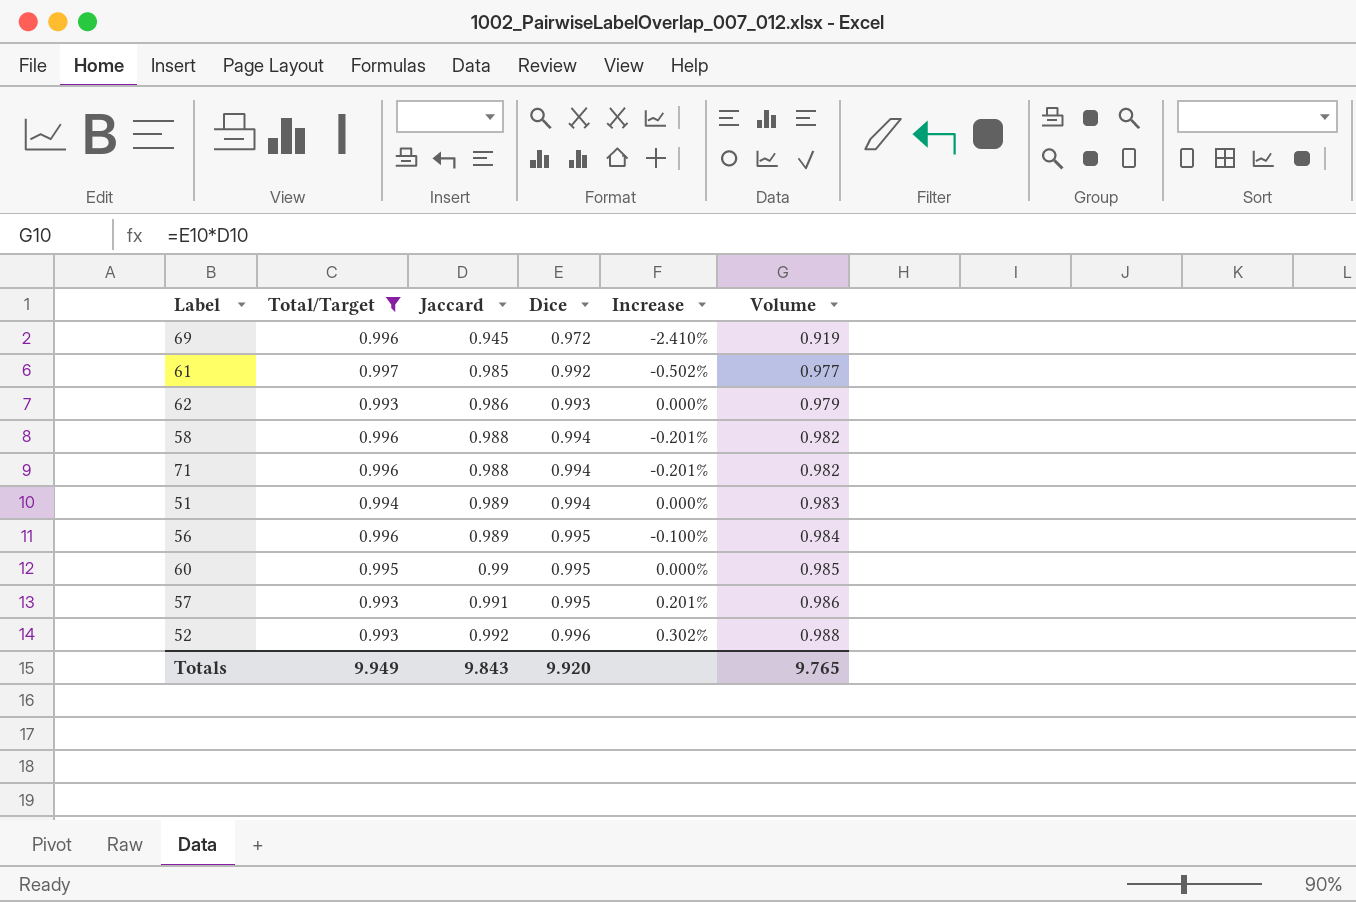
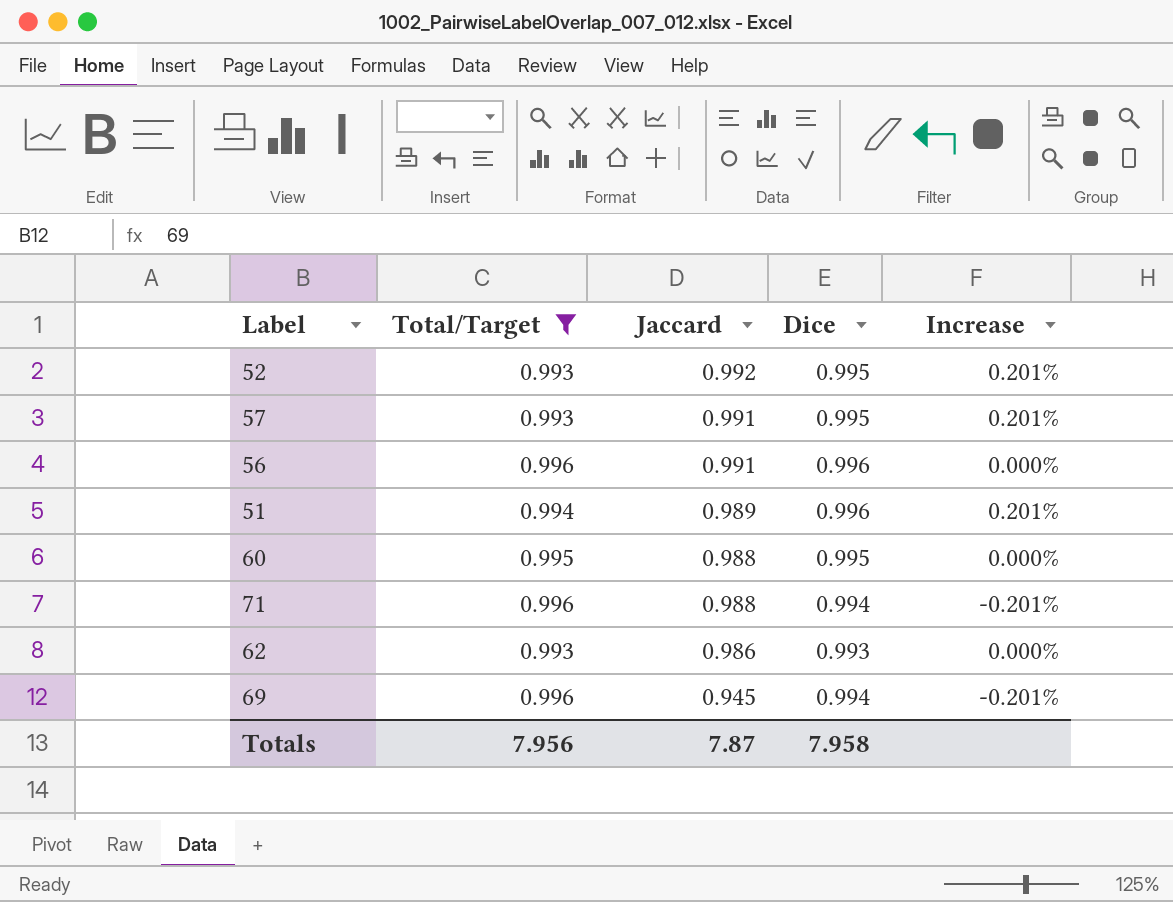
row order: Jaccard ascending -> Jaccard descending
column Volume | formula: [Jaccard] * [Dice] -> none
row 61: 0.997 | 0.985 | 0.992 | -0.502% | 0.977 -> none
row 58: 0.996 | 0.988 | 0.994 | -0.201% | 0.982 -> none
52 | Dice: 0.996 -> 0.995
52 | Increase: 0.302% -> 0.201%
56 | Jaccard: 0.989 -> 0.991
56 | Dice: 0.995 -> 0.996
56 | Increase: -0.100% -> 0.000%
51 | Dice: 0.994 -> 0.996
51 | Increase: 0.000% -> 0.201%
60 | Jaccard: 0.99 -> 0.988
69 | Dice: 0.972 -> 0.994
69 | Increase: -2.410% -> -0.201%
Totals | Total/Target: 9.949 -> 7.956
Totals | Jaccard: 9.843 -> 7.87
Totals | Dice: 9.920 -> 7.958

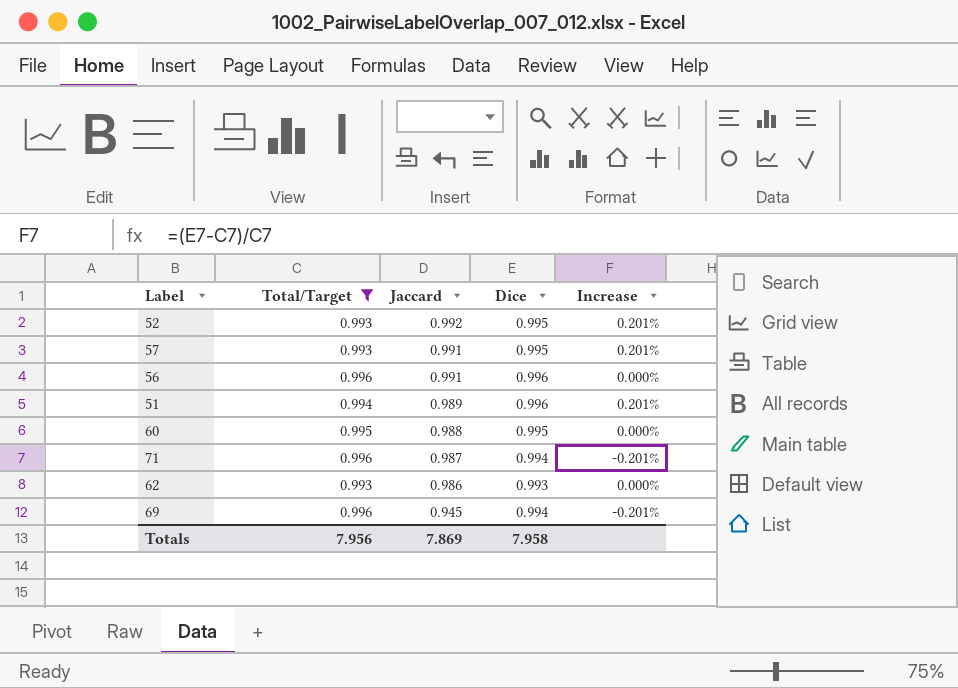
71 | Jaccard: 0.988 -> 0.987
Totals | Jaccard: 7.87 -> 7.869

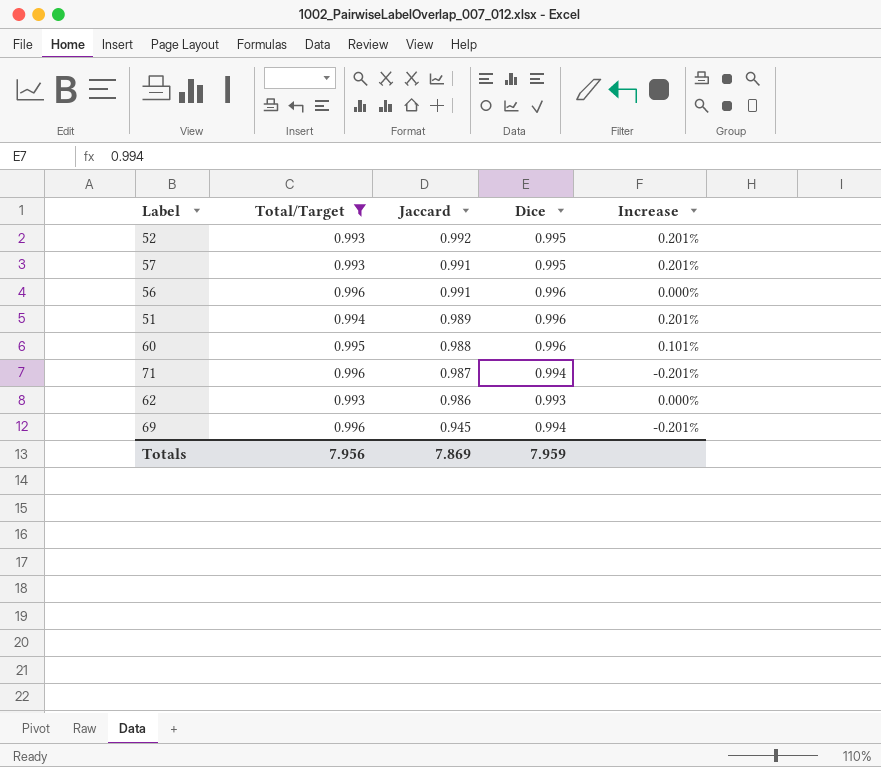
60 | Dice: 0.995 -> 0.996
60 | Increase: 0.000% -> 0.101%
Totals | Dice: 7.958 -> 7.959

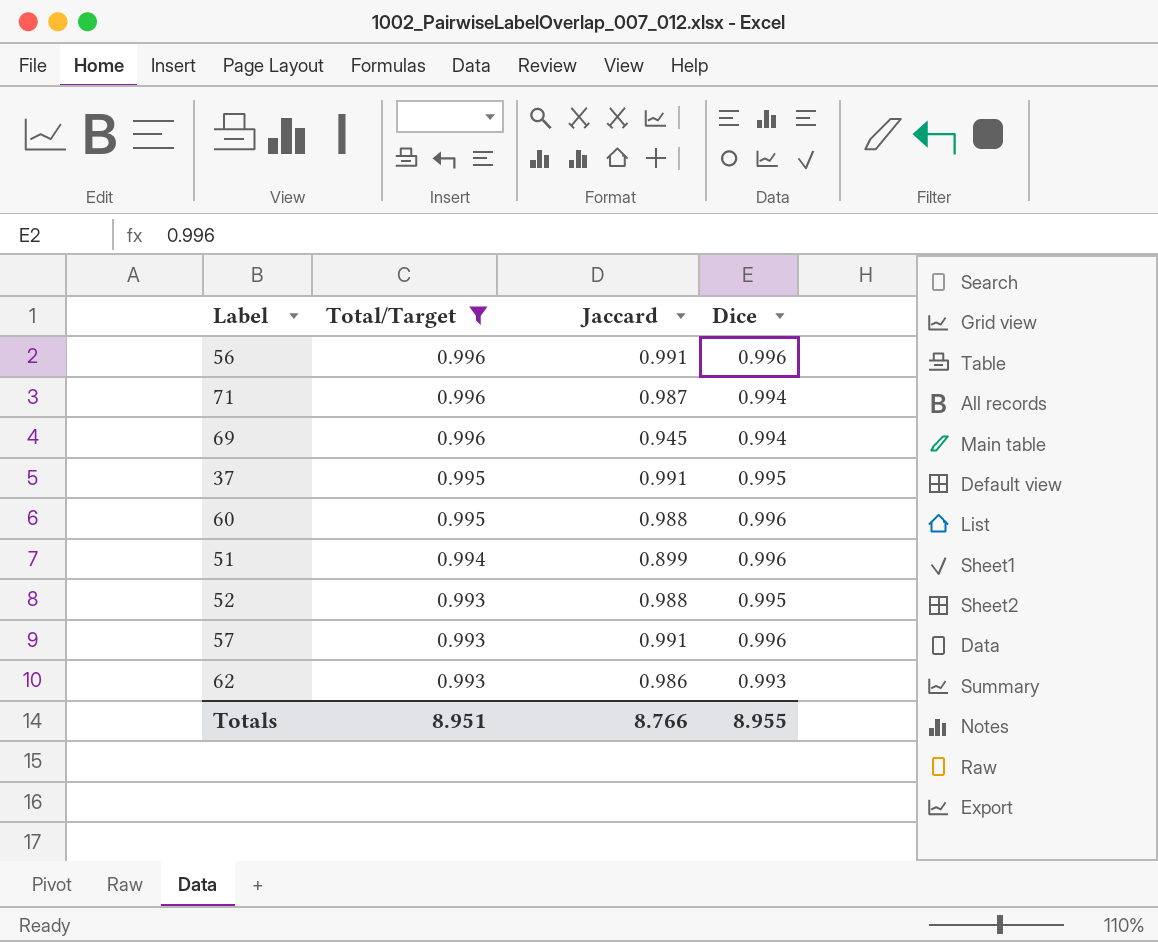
row order: Jaccard descending -> Total/Target descending
column Increase | formula: ([Dice] - [Total/Target]) / [Total/Target] -> none
row 37: none -> 0.995 | 0.991 | 0.995
51 | Jaccard: 0.989 -> 0.899
52 | Jaccard: 0.992 -> 0.988
57 | Dice: 0.995 -> 0.996
Totals | Total/Target: 7.956 -> 8.951
Totals | Jaccard: 7.869 -> 8.766
Totals | Dice: 7.959 -> 8.955

